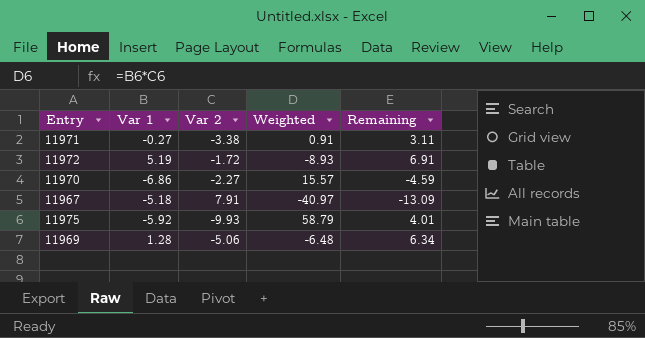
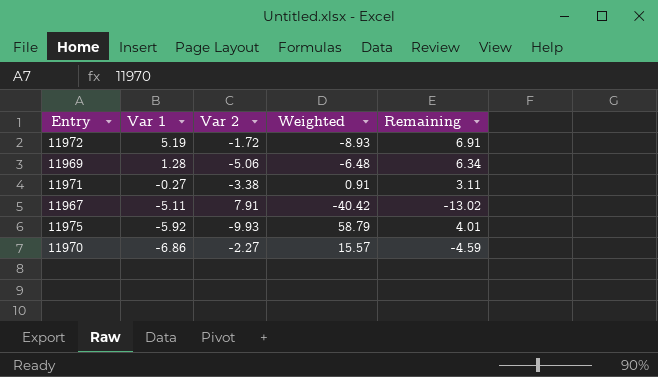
row order: none -> Var 1 descending
11967 | Var 1: -5.18 -> -5.11
11967 | Weighted: -40.97 -> -40.42
11967 | Remaining: -13.09 -> -13.02

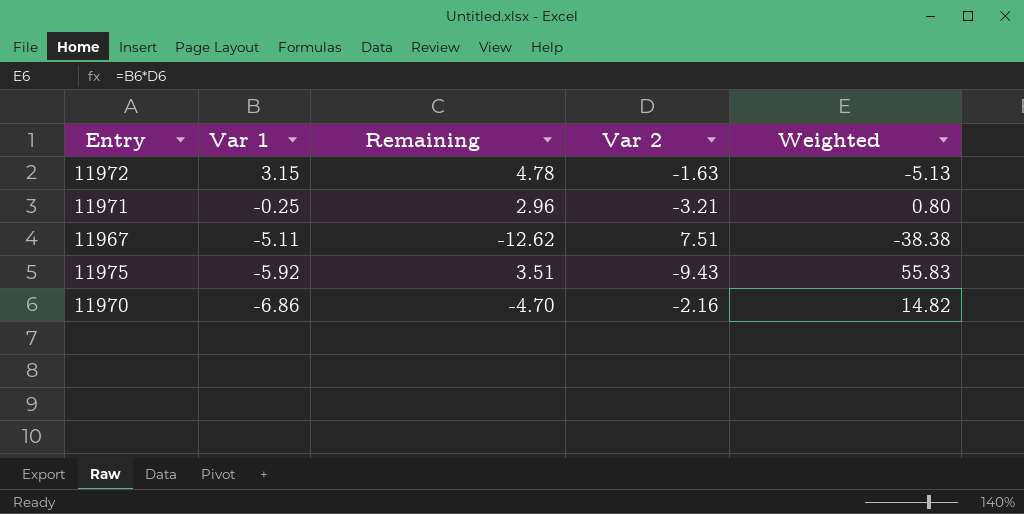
column Remaining | position: 5 -> 3
row 11969: 1.28 | -5.06 | -6.48 | 6.34 -> none
11972 | Var 1: 5.19 -> 3.15
11972 | Remaining: 6.91 -> 4.78
11972 | Var 2: -1.72 -> -1.63
11972 | Weighted: -8.93 -> -5.13
11971 | Var 1: -0.27 -> -0.25
11971 | Remaining: 3.11 -> 2.96
11971 | Var 2: -3.38 -> -3.21
11971 | Weighted: 0.91 -> 0.80
11967 | Remaining: -13.02 -> -12.62
11967 | Var 2: 7.91 -> 7.51
11967 | Weighted: -40.42 -> -38.38
11975 | Remaining: 4.01 -> 3.51
11975 | Var 2: -9.93 -> -9.43
11975 | Weighted: 58.79 -> 55.83
11970 | Remaining: -4.59 -> -4.70
11970 | Var 2: -2.27 -> -2.16
11970 | Weighted: 15.57 -> 14.82

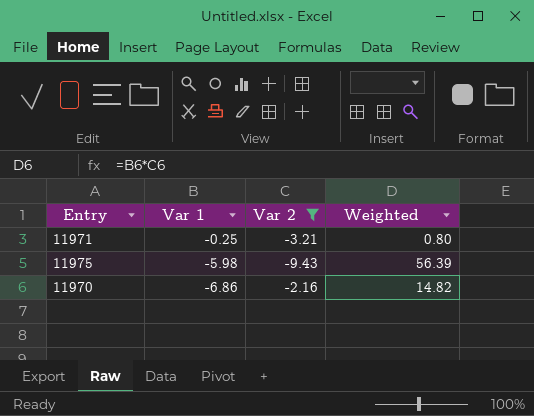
filter: none -> Var 2 <= -2.16
column Remaining | formula: [Var 1] - [Var 2] -> none
11975 | Var 1: -5.92 -> -5.98
11975 | Weighted: 55.83 -> 56.39

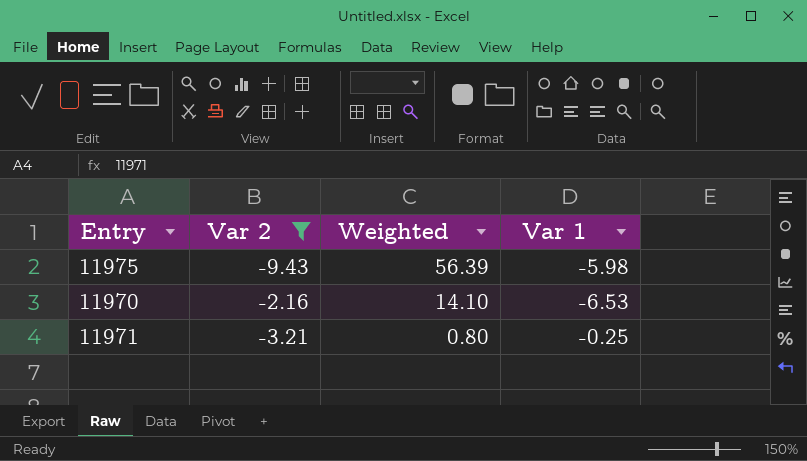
row order: Var 1 descending -> Weighted descending
column Var 1 | position: 2 -> 4
11970 | Weighted: 14.82 -> 14.10
11970 | Var 1: -6.86 -> -6.53

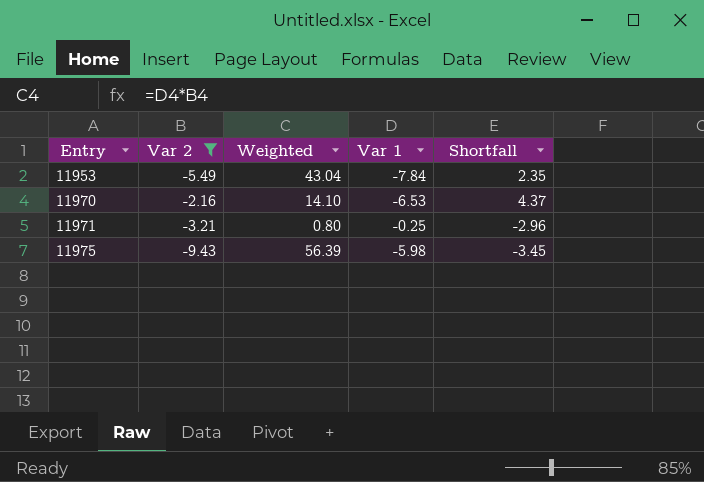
row order: Weighted descending -> Entry ascending
column Shortfall | formula: none -> [Var 2] - [Var 1]
row 11953: none -> -5.49 | 43.04 | -7.84 | 2.35

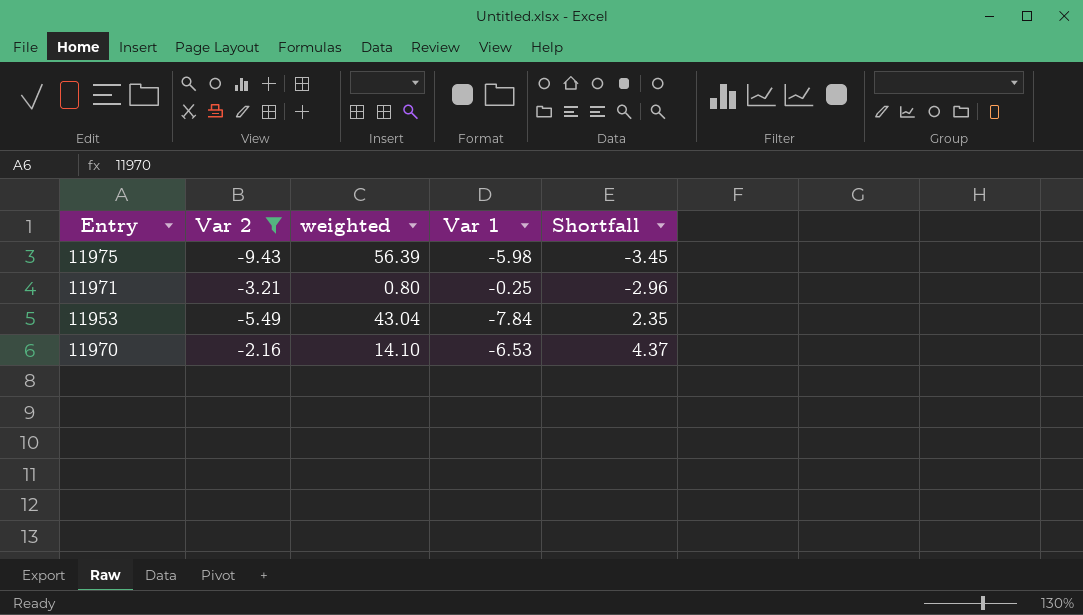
row order: Entry ascending -> Shortfall ascending
column name: Weighted -> weighted

